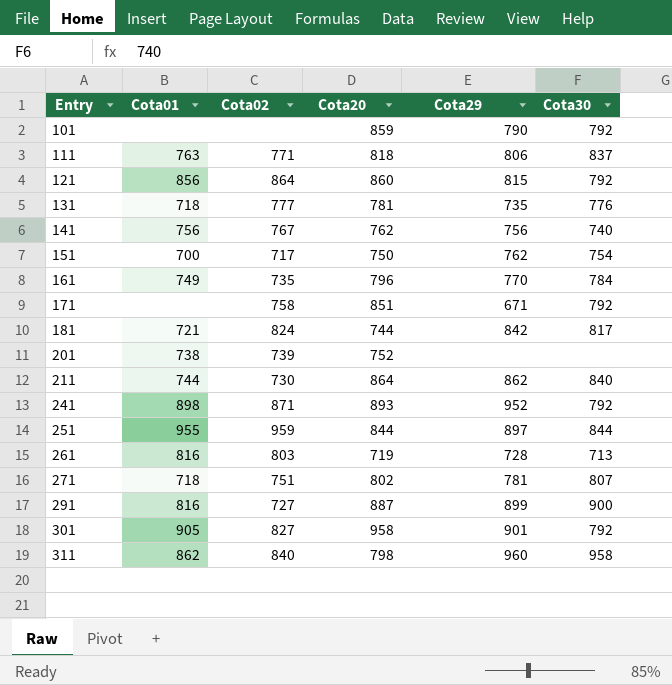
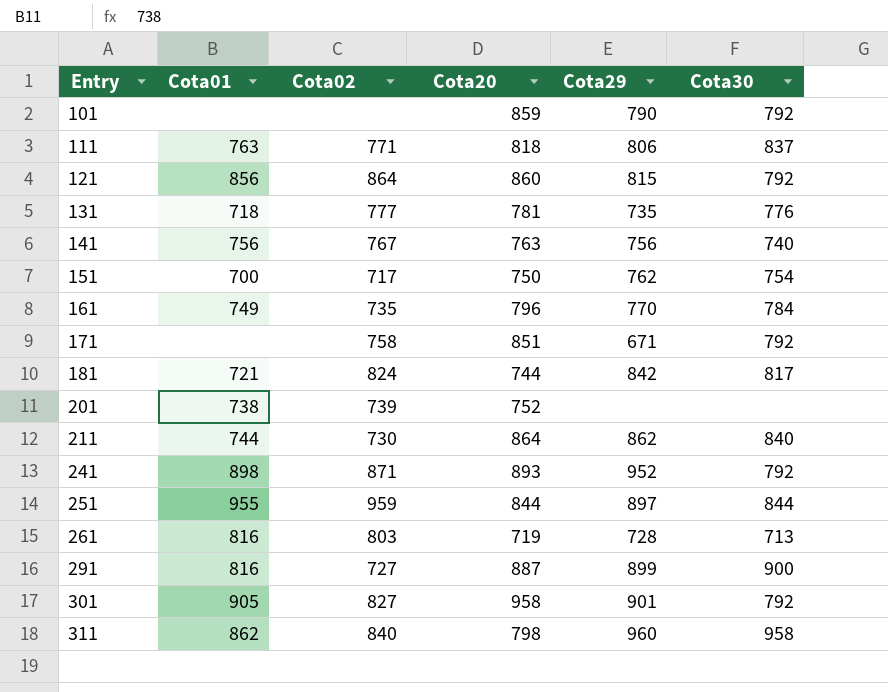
row 271: 718 | 751 | 802 | 781 | 807 -> none
141 | Cota20: 762 -> 763

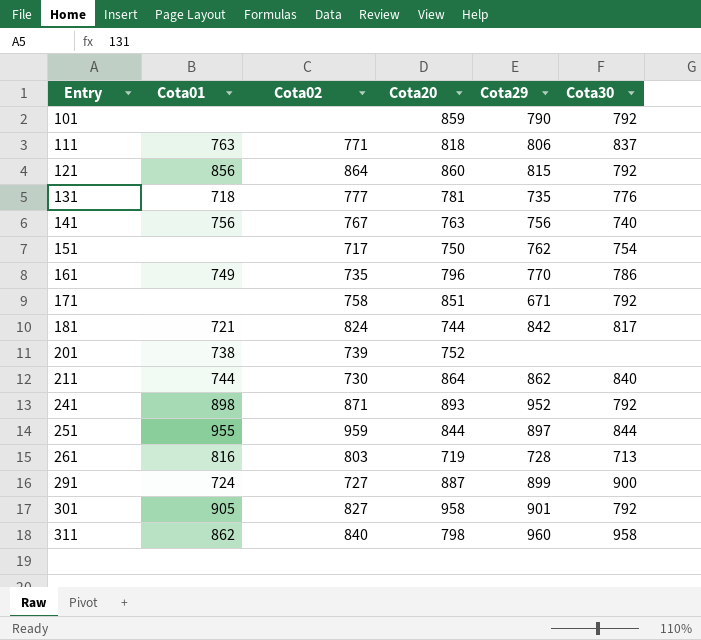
151 | Cota01: 700 -> none
161 | Cota30: 784 -> 786
291 | Cota01: 816 -> 724

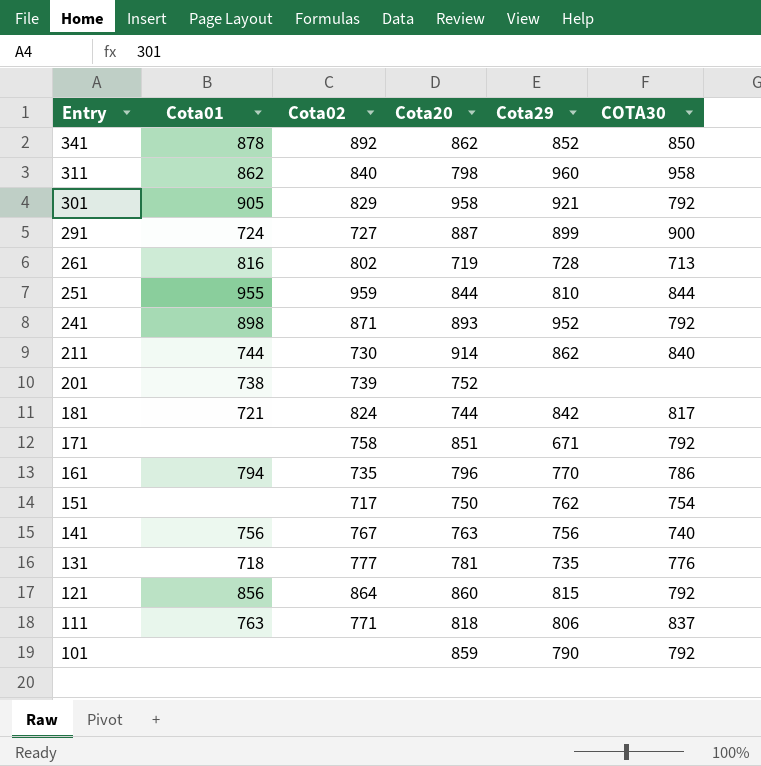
row order: Entry ascending -> Entry descending
column name: Cota30 -> COTA30
row 341: none -> 878 | 892 | 862 | 852 | 850
301 | Cota02: 827 -> 829
301 | Cota29: 901 -> 921
261 | Cota02: 803 -> 802
251 | Cota29: 897 -> 810
211 | Cota20: 864 -> 914
161 | Cota01: 749 -> 794

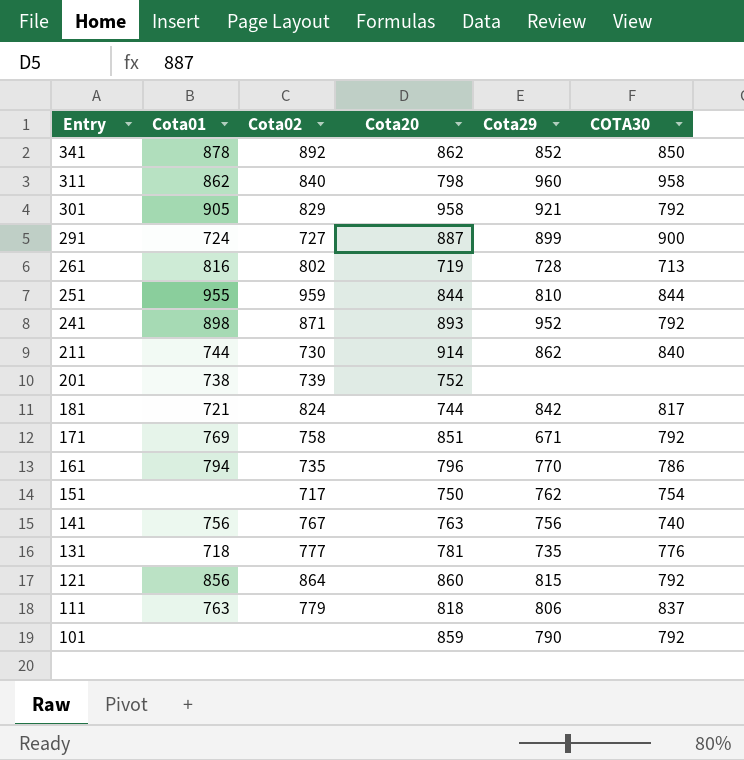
171 | Cota01: none -> 769
111 | Cota02: 771 -> 779

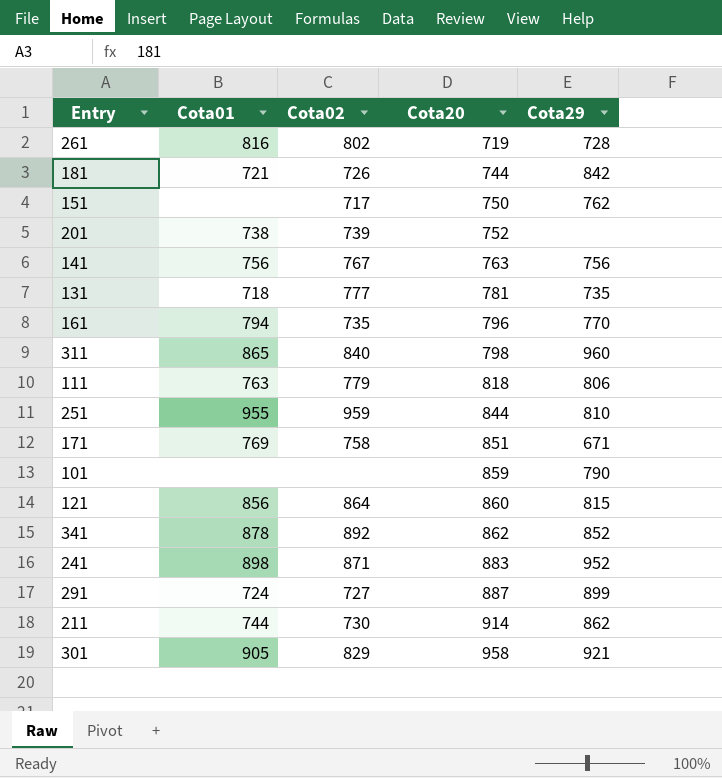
row order: Entry descending -> Cota20 ascending
column COTA30 | position: 6 -> none
181 | Cota02: 824 -> 726
311 | Cota01: 862 -> 865
241 | Cota20: 893 -> 883

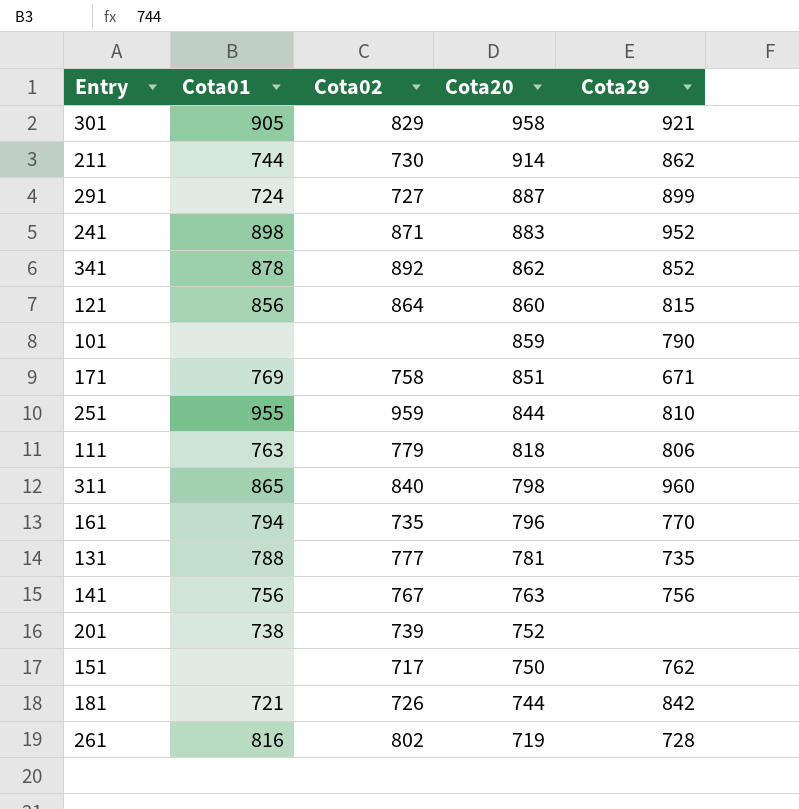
row order: Cota20 ascending -> Cota20 descending
131 | Cota01: 718 -> 788

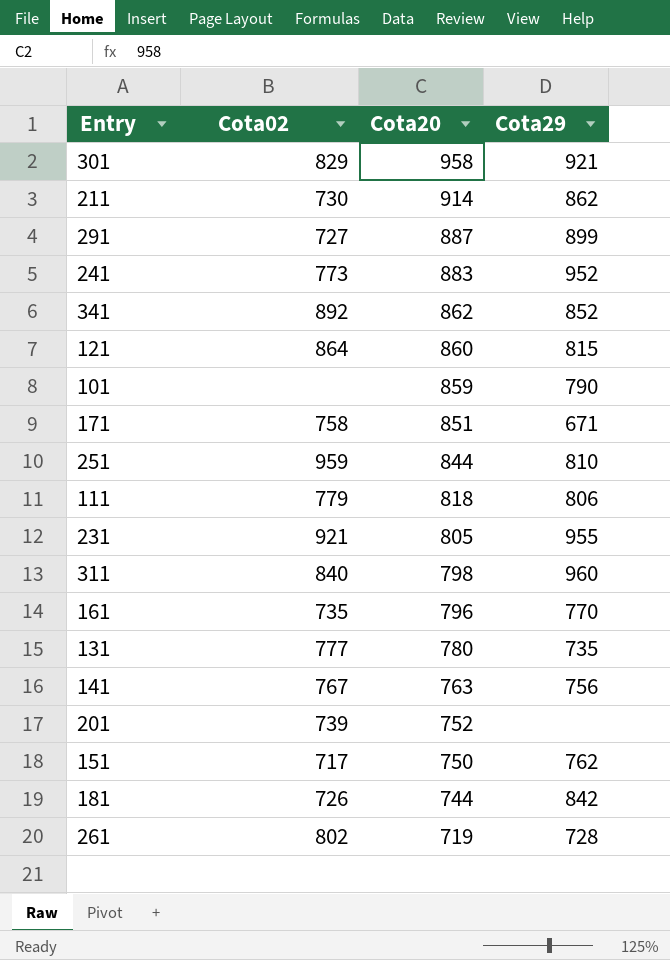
column Cota01 | position: 2 -> none
241 | Cota02: 871 -> 773
row 231: none -> 921 | 805 | 955
131 | Cota20: 781 -> 780

